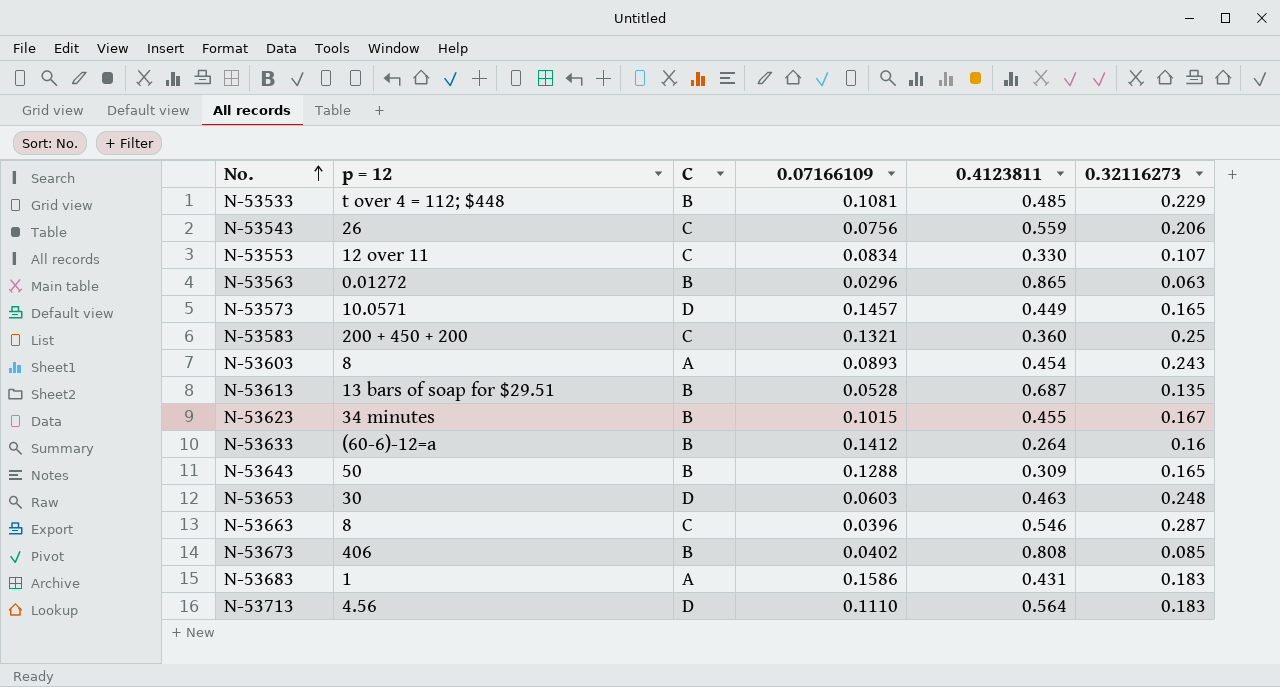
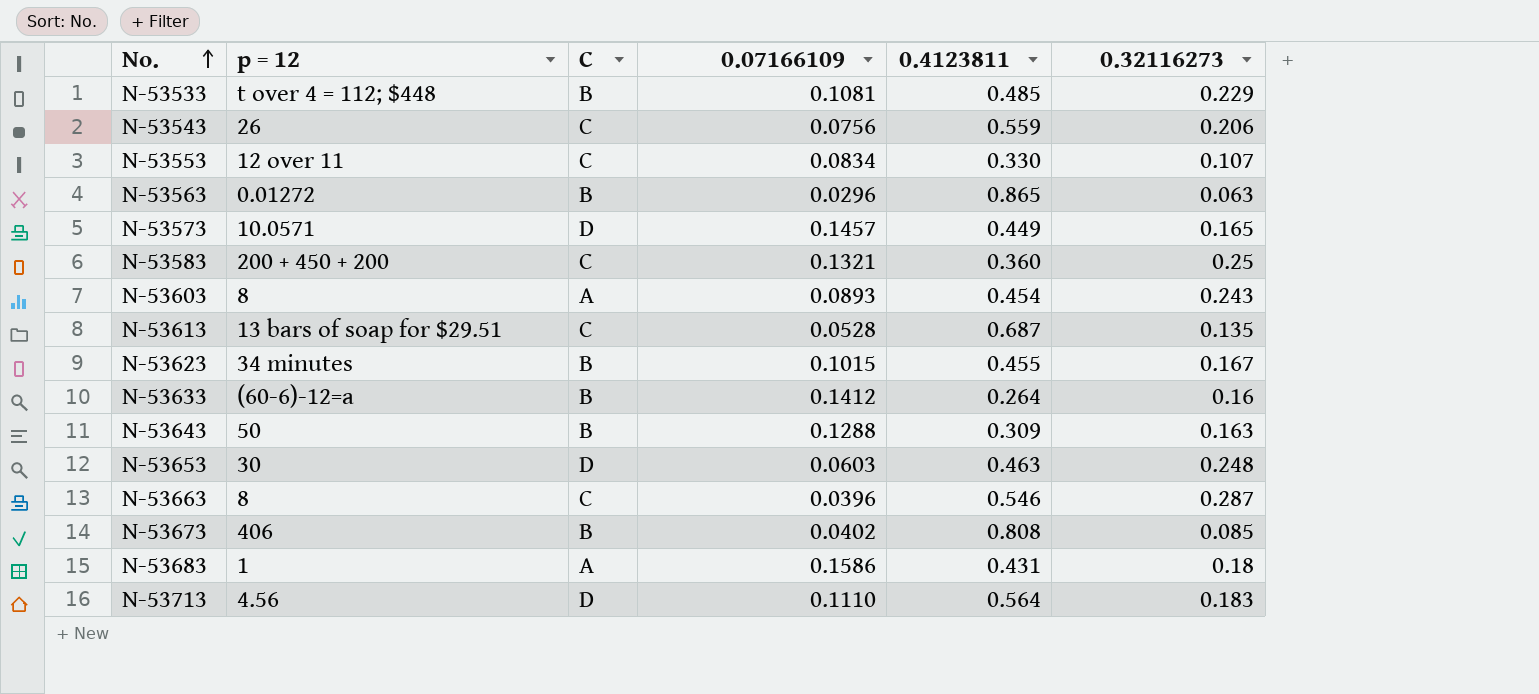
N-53613 | C: B -> C
N-53643 | 0.32116273: 0.165 -> 0.163
N-53683 | 0.32116273: 0.183 -> 0.18

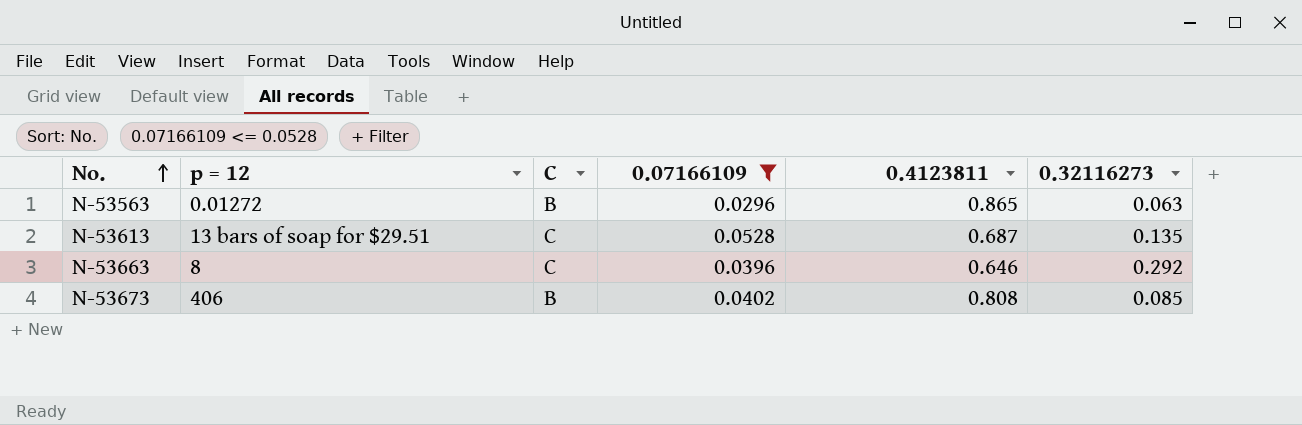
filter: none -> 0.07166109 <= 0.0528
N-53663 | 0.4123811: 0.546 -> 0.646
N-53663 | 0.32116273: 0.287 -> 0.292

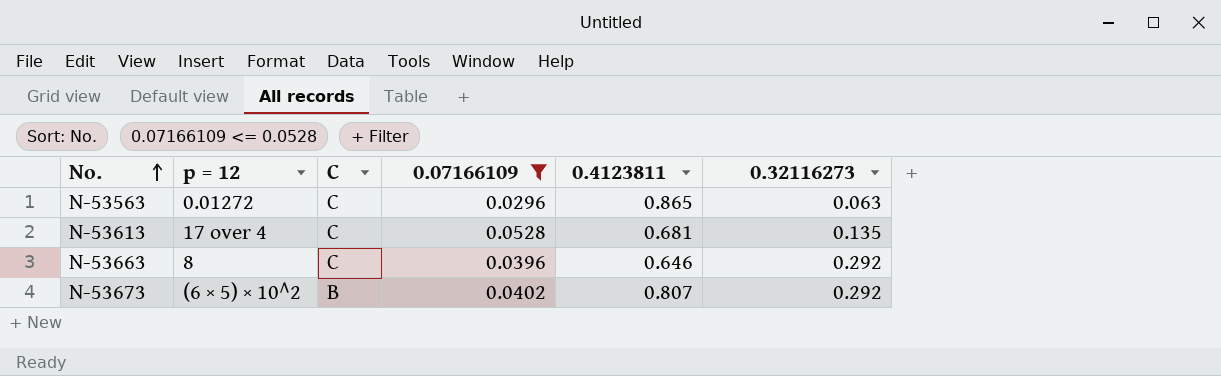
N-53563 | C: B -> C
N-53613 | p = 12: 13 bars of soap for $29.51 -> 17 over 4
N-53613 | 0.4123811: 0.687 -> 0.681
N-53673 | p = 12: 406 -> (6 × 5) × 10^2
N-53673 | 0.4123811: 0.808 -> 0.807
N-53673 | 0.32116273: 0.085 -> 0.292

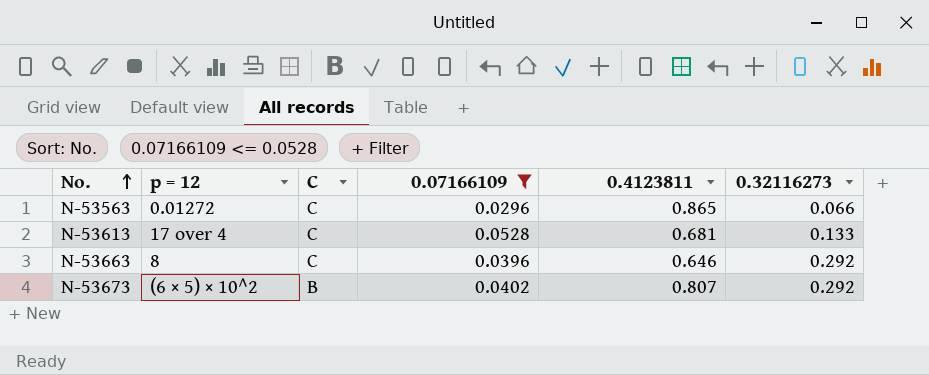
N-53563 | 0.32116273: 0.063 -> 0.066
N-53613 | 0.32116273: 0.135 -> 0.133

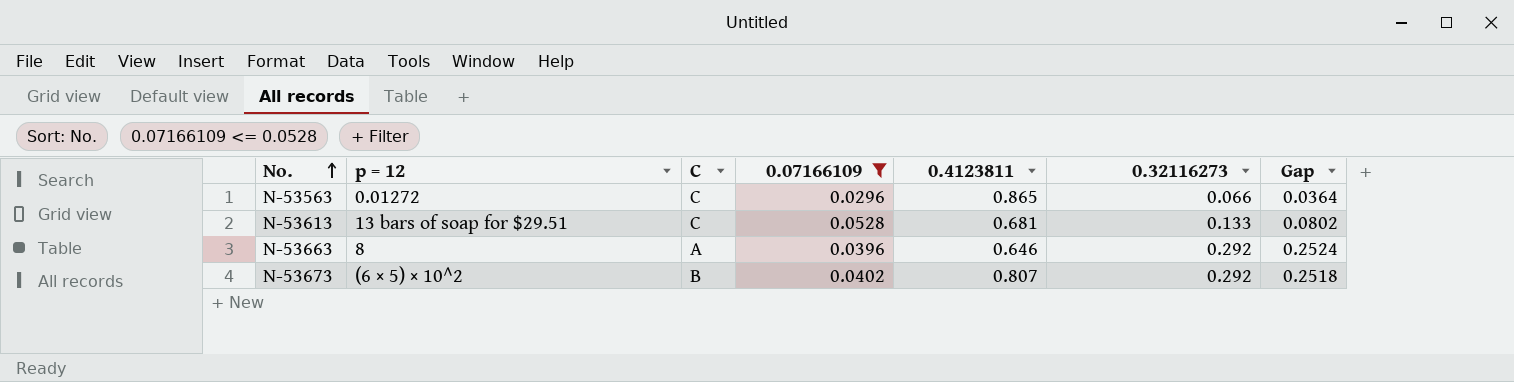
column Gap | formula: none -> [0.32116273] - [0.07166109]
N-53613 | p = 12: 17 over 4 -> 13 bars of soap for $29.51
N-53663 | C: C -> A

